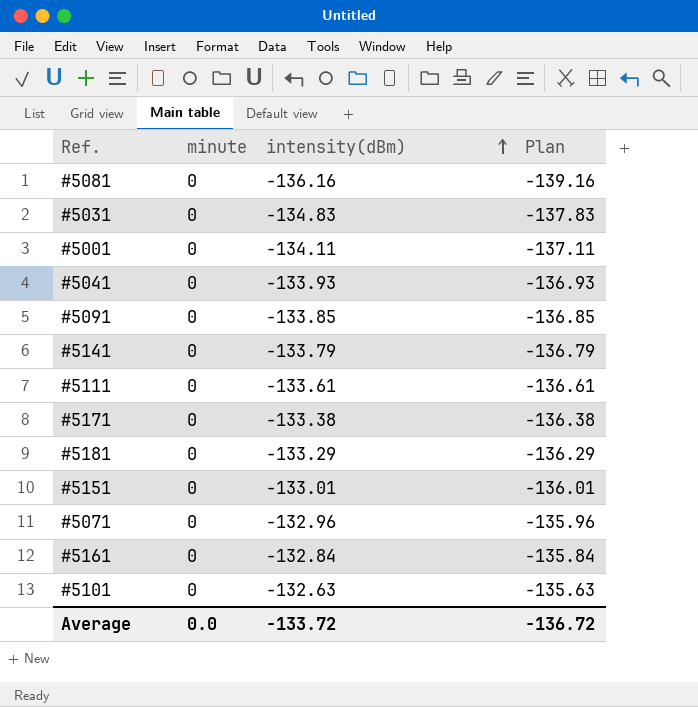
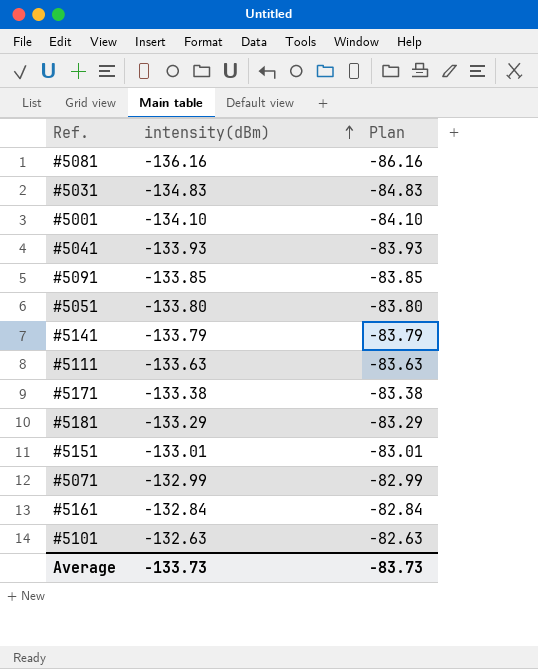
column minute | position: 2 -> none
column Plan | formula: [intensity(dBm)] - 3 -> [intensity(dBm)] + 50
#5001 | intensity(dBm): -134.11 -> -134.10
row #5051: none -> -133.80 | -83.80
#5111 | intensity(dBm): -133.61 -> -133.63
#5071 | intensity(dBm): -132.96 -> -132.99
Average | intensity(dBm): -133.72 -> -133.73
Average | Plan: -136.72 -> -83.73

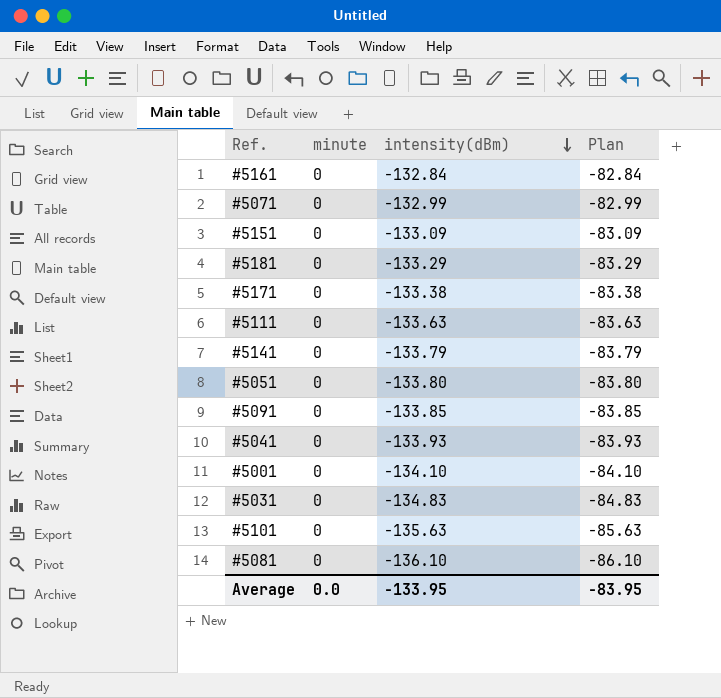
row order: intensity(dBm) ascending -> intensity(dBm) descending
column minute | position: none -> 2
#5151 | intensity(dBm): -133.01 -> -133.09
#5151 | Plan: -83.01 -> -83.09
#5101 | intensity(dBm): -132.63 -> -135.63
#5101 | Plan: -82.63 -> -85.63
#5081 | intensity(dBm): -136.16 -> -136.10
#5081 | Plan: -86.16 -> -86.10
Average | intensity(dBm): -133.73 -> -133.95
Average | Plan: -83.73 -> -83.95

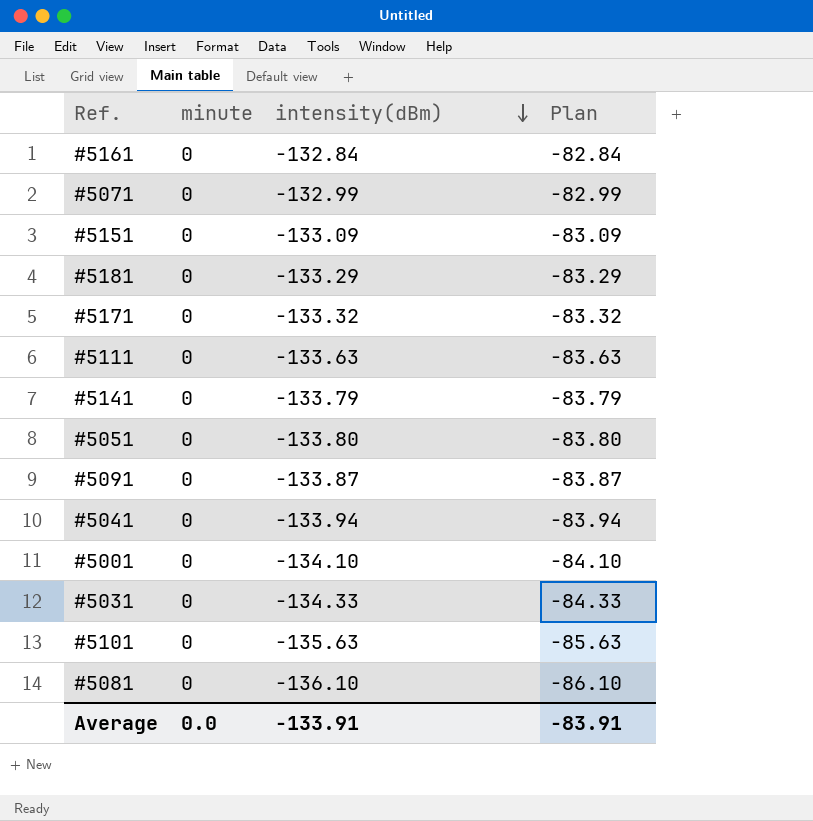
#5171 | intensity(dBm): -133.38 -> -133.32
#5171 | Plan: -83.38 -> -83.32
#5091 | intensity(dBm): -133.85 -> -133.87
#5091 | Plan: -83.85 -> -83.87
#5041 | intensity(dBm): -133.93 -> -133.94
#5041 | Plan: -83.93 -> -83.94
#5031 | intensity(dBm): -134.83 -> -134.33
#5031 | Plan: -84.83 -> -84.33
Average | intensity(dBm): -133.95 -> -133.91
Average | Plan: -83.95 -> -83.91

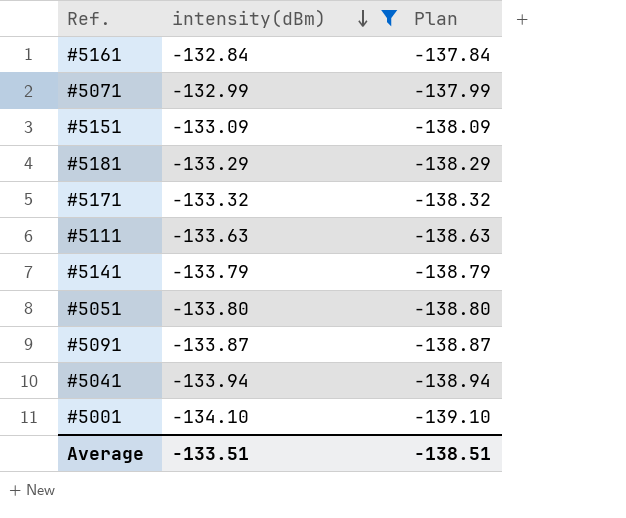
filter: none -> intensity(dBm) >= -134.10
column minute | position: 2 -> none
column Plan | formula: [intensity(dBm)] + 50 -> [intensity(dBm)] - 5
Average | intensity(dBm): -133.91 -> -133.51
Average | Plan: -83.91 -> -138.51

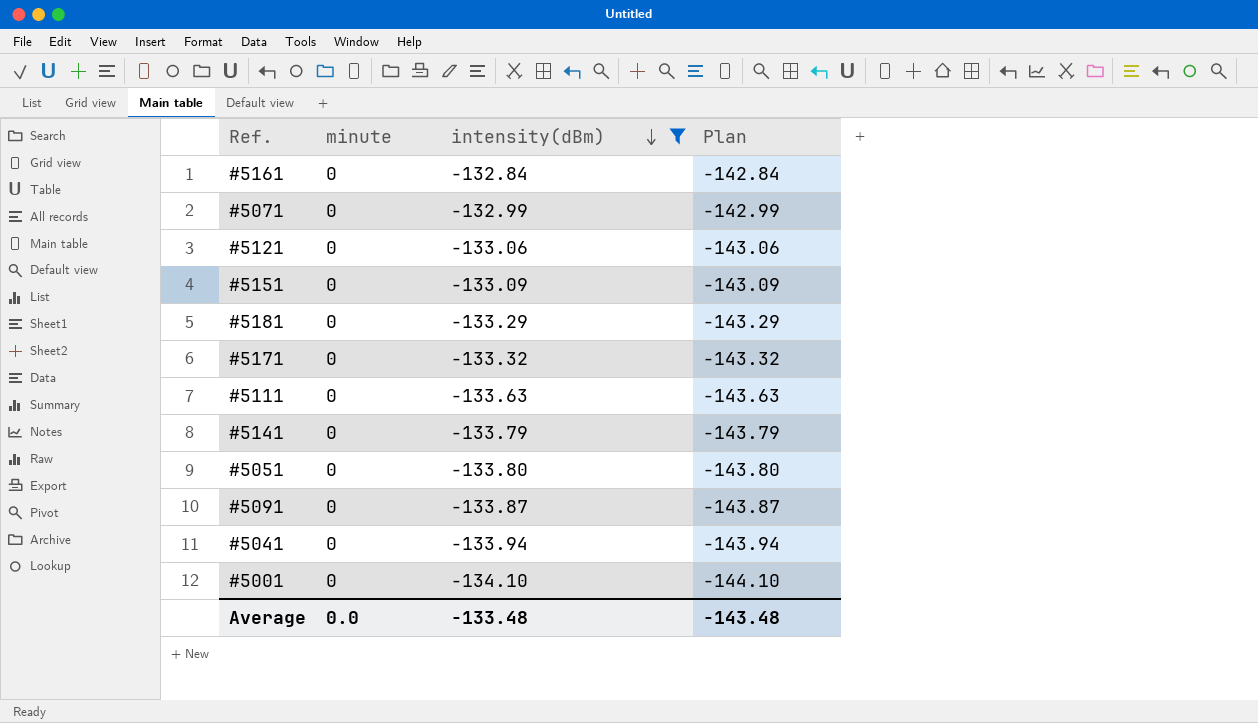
column minute | position: none -> 2
column Plan | formula: [intensity(dBm)] - 5 -> [intensity(dBm)] - 10
row #5121: none -> 0 | -133.06 | -143.06
Average | intensity(dBm): -133.51 -> -133.48
Average | Plan: -138.51 -> -143.48

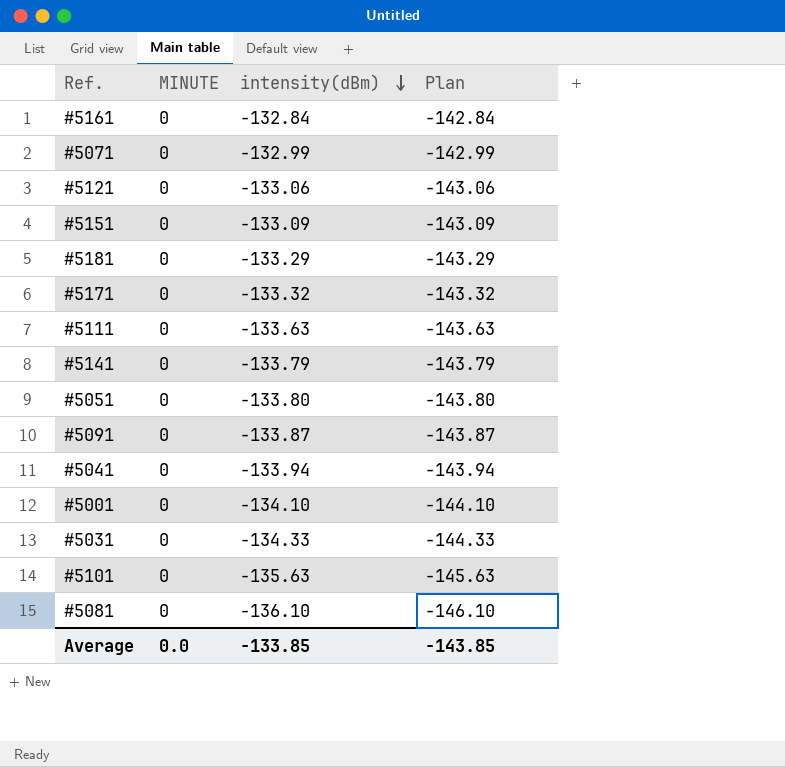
filter: intensity(dBm) >= -134.10 -> none
column name: minute -> MINUTE
Average | intensity(dBm): -133.48 -> -133.85
Average | Plan: -143.48 -> -143.85

